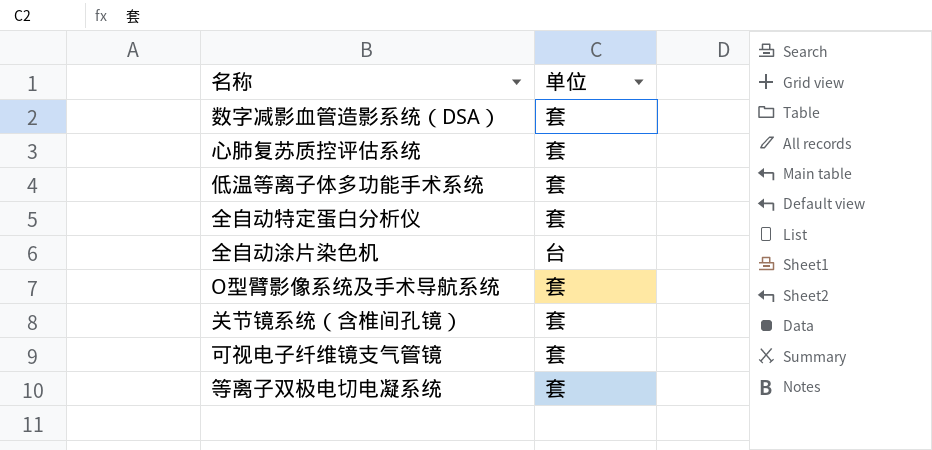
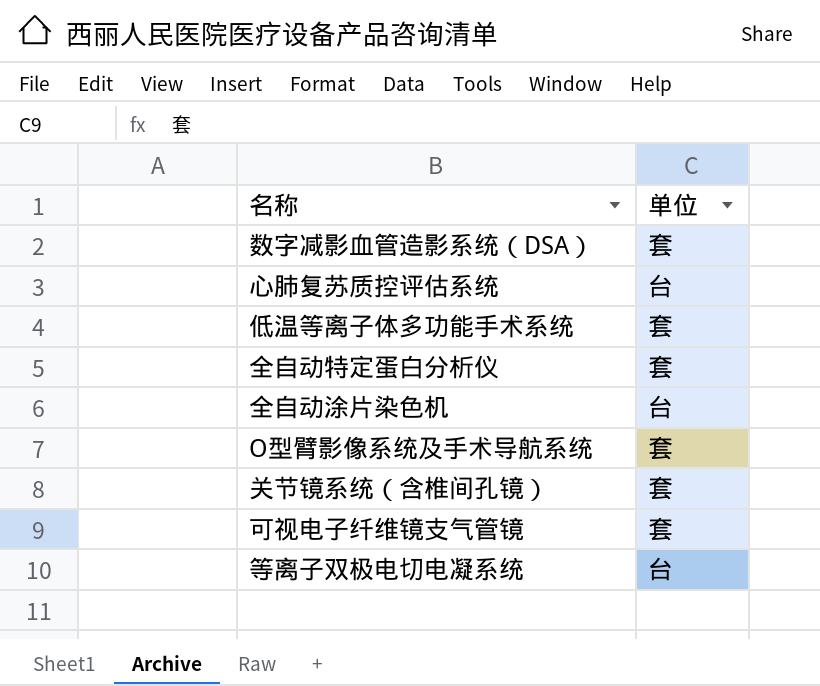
心肺复苏质控评估系统 | 单位: 套 -> 台
等离子双极电切电凝系统 | 单位: 套 -> 台

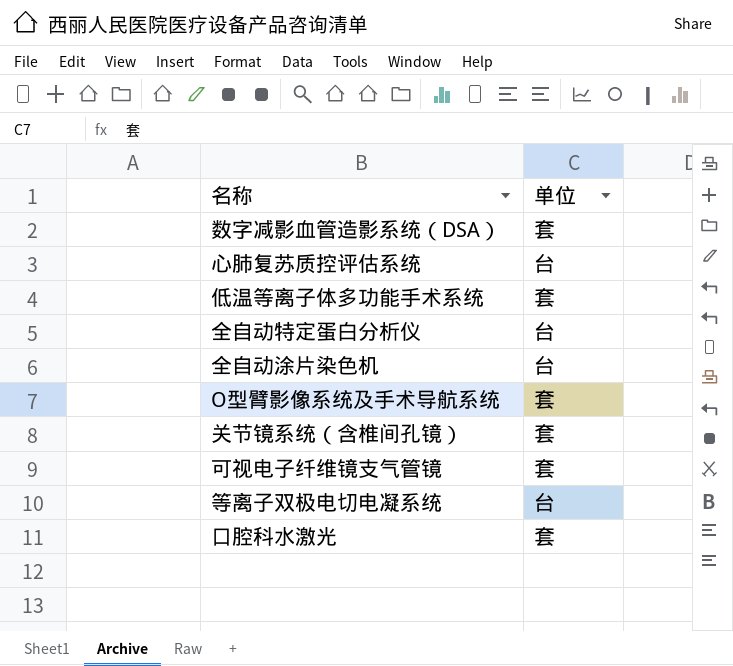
全自动特定蛋白分析仪 | 单位: 套 -> 台
row 口腔科水激光: none -> 套

